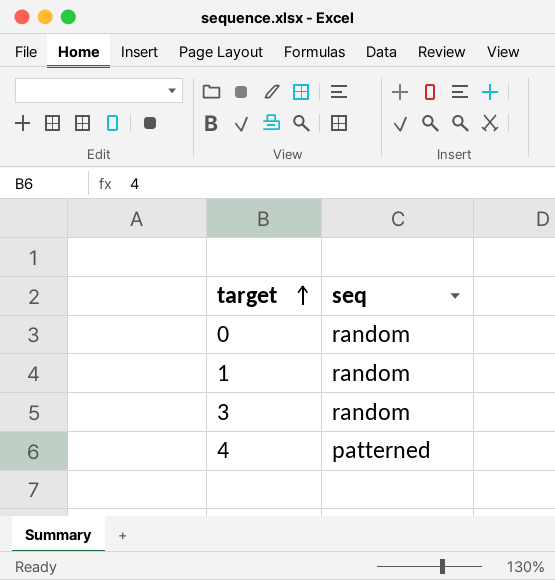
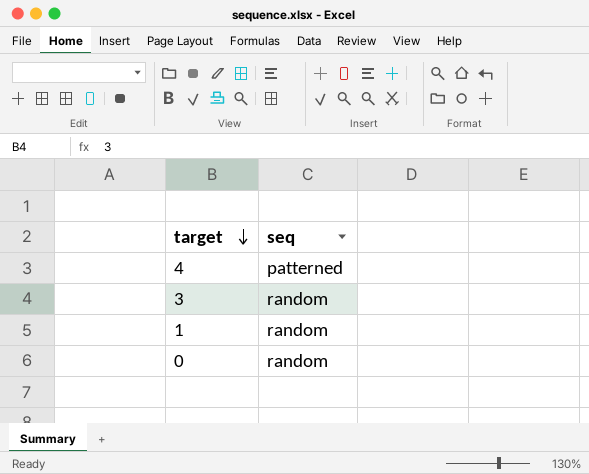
row order: target ascending -> target descending

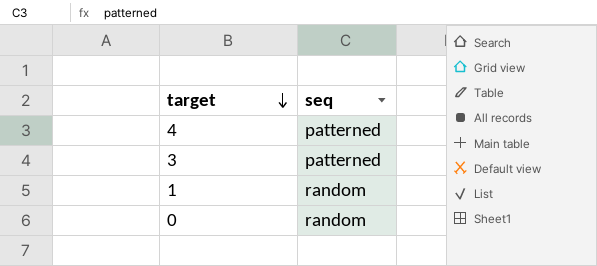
3 | seq: random -> patterned

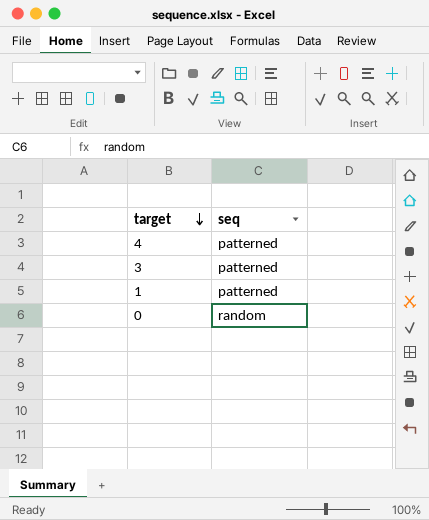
1 | seq: random -> patterned

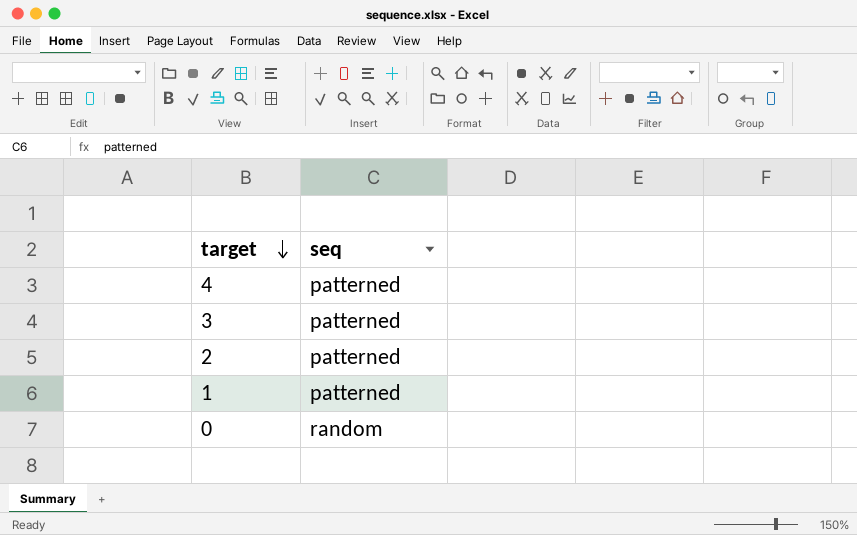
row 2: none -> patterned

